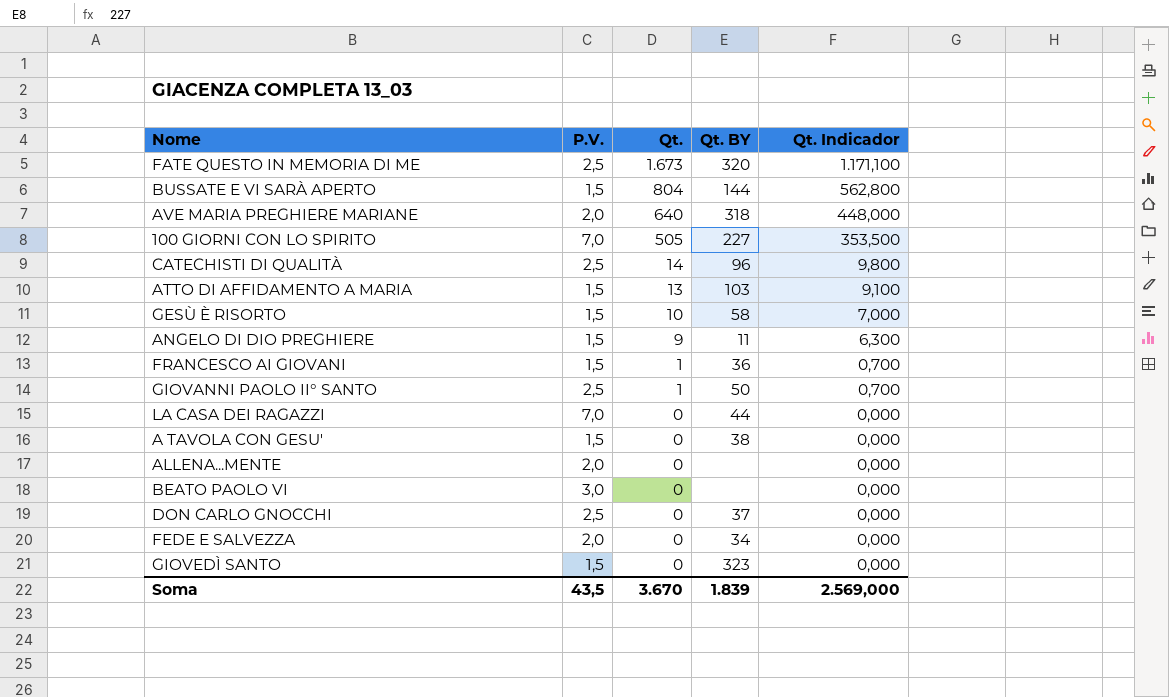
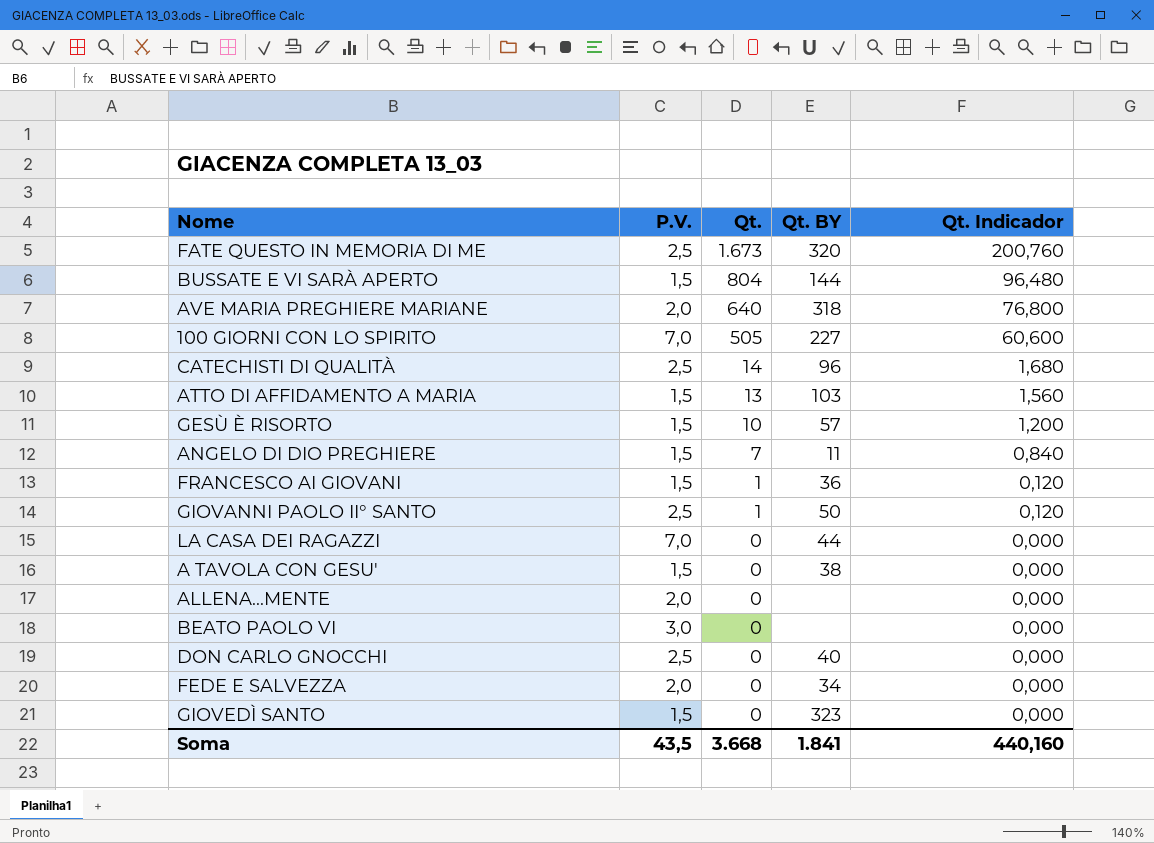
column Qt. Indicador | formula: [Qt.] * 0,7 -> [Qt.] * 0,12
GESÙ È RISORTO | Qt. BY: 58 -> 57
ANGELO DI DIO PREGHIERE | Qt.: 9 -> 7
DON CARLO GNOCCHI | Qt. BY: 37 -> 40
Soma | Qt.: 3.670 -> 3.668
Soma | Qt. BY: 1.839 -> 1.841
Soma | Qt. Indicador: 2.569,000 -> 440,160

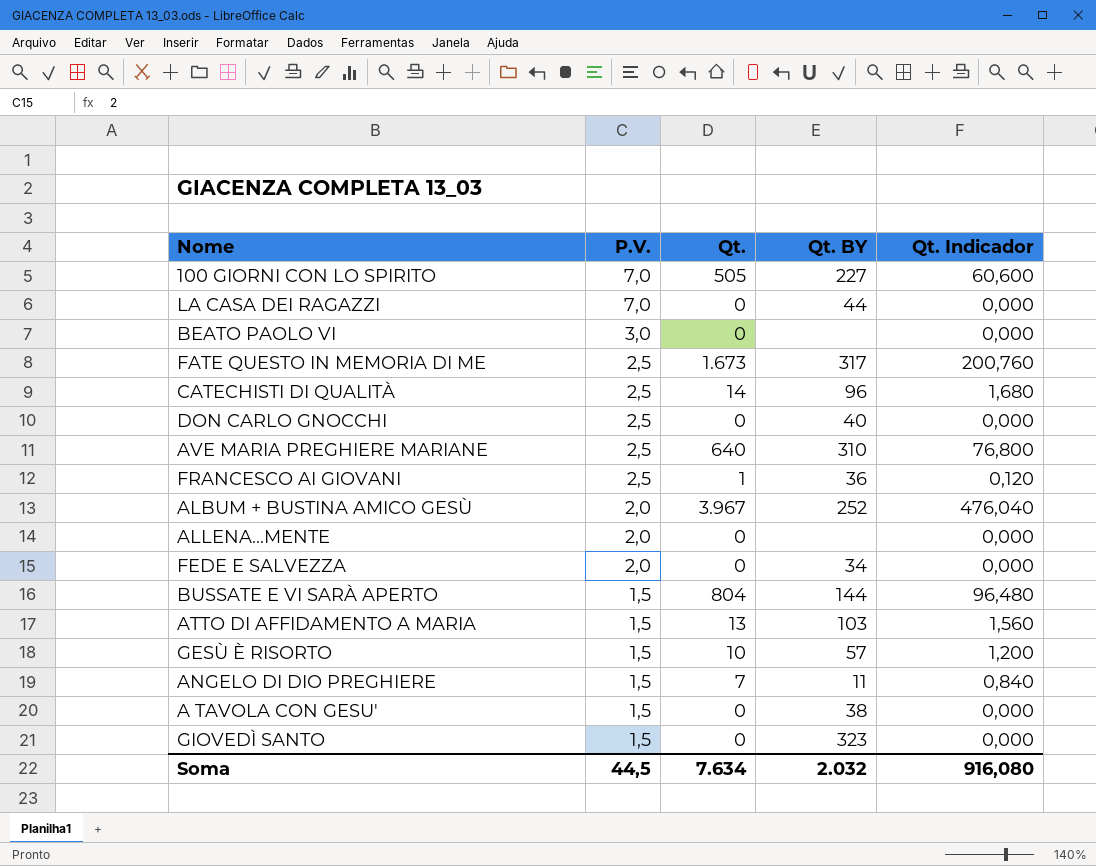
row order: Qt. descending -> P.V. descending
row GIOVANNI PAOLO II° SANTO: 2,5 | 1 | 50 | 0,120 -> none
FATE QUESTO IN MEMORIA DI ME | Qt. BY: 320 -> 317
AVE MARIA PREGHIERE MARIANE | P.V.: 2,0 -> 2,5
AVE MARIA PREGHIERE MARIANE | Qt. BY: 318 -> 310
FRANCESCO AI GIOVANI | P.V.: 1,5 -> 2,5
row ALBUM + BUSTINA AMICO GESÙ: none -> 2,0 | 3.967 | 252 | 476,040
Soma | P.V.: 43,5 -> 44,5
Soma | Qt.: 3.668 -> 7.634
Soma | Qt. BY: 1.841 -> 2.032
Soma | Qt. Indicador: 440,160 -> 916,080

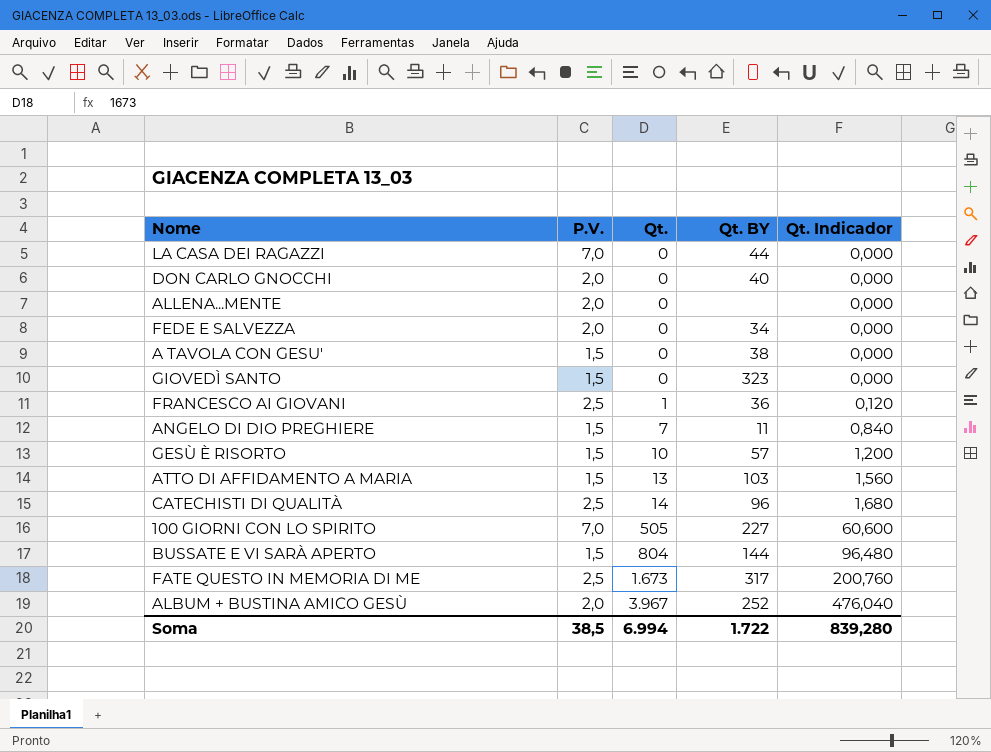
row order: P.V. descending -> Qt. ascending
row BEATO PAOLO VI: 3,0 | 0 | none | 0,000 -> none
row AVE MARIA PREGHIERE MARIANE: 2,5 | 640 | 310 | 76,800 -> none
DON CARLO GNOCCHI | P.V.: 2,5 -> 2,0
Soma | P.V.: 44,5 -> 38,5
Soma | Qt.: 7.634 -> 6.994
Soma | Qt. BY: 2.032 -> 1.722
Soma | Qt. Indicador: 916,080 -> 839,280

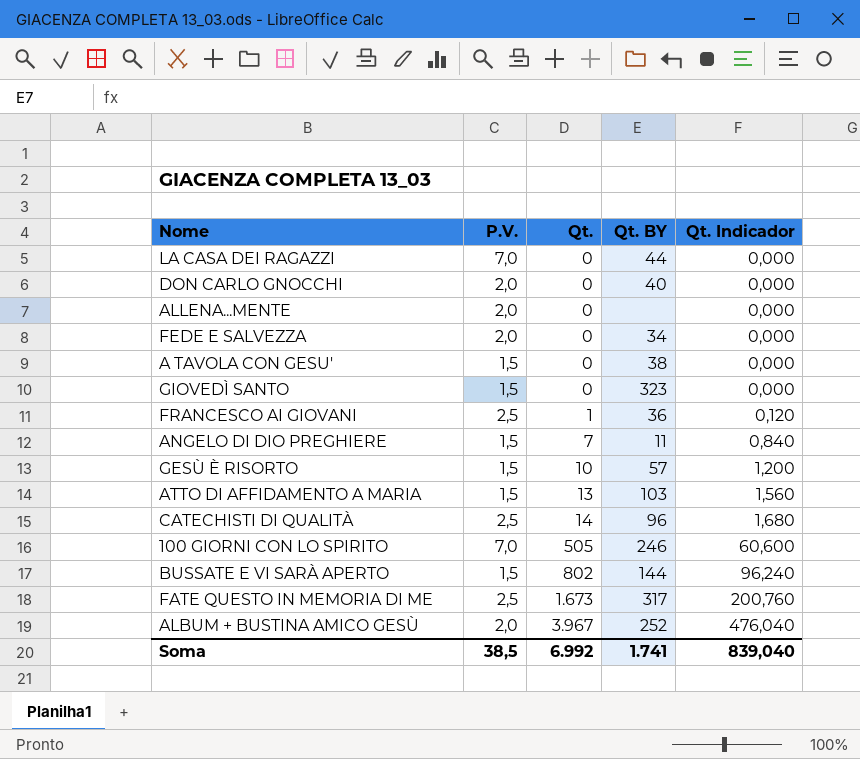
100 GIORNI CON LO SPIRITO | Qt. BY: 227 -> 246
BUSSATE E VI SARÀ APERTO | Qt.: 804 -> 802
BUSSATE E VI SARÀ APERTO | Qt. Indicador: 96,480 -> 96,240
Soma | Qt.: 6.994 -> 6.992
Soma | Qt. BY: 1.722 -> 1.741
Soma | Qt. Indicador: 839,280 -> 839,040

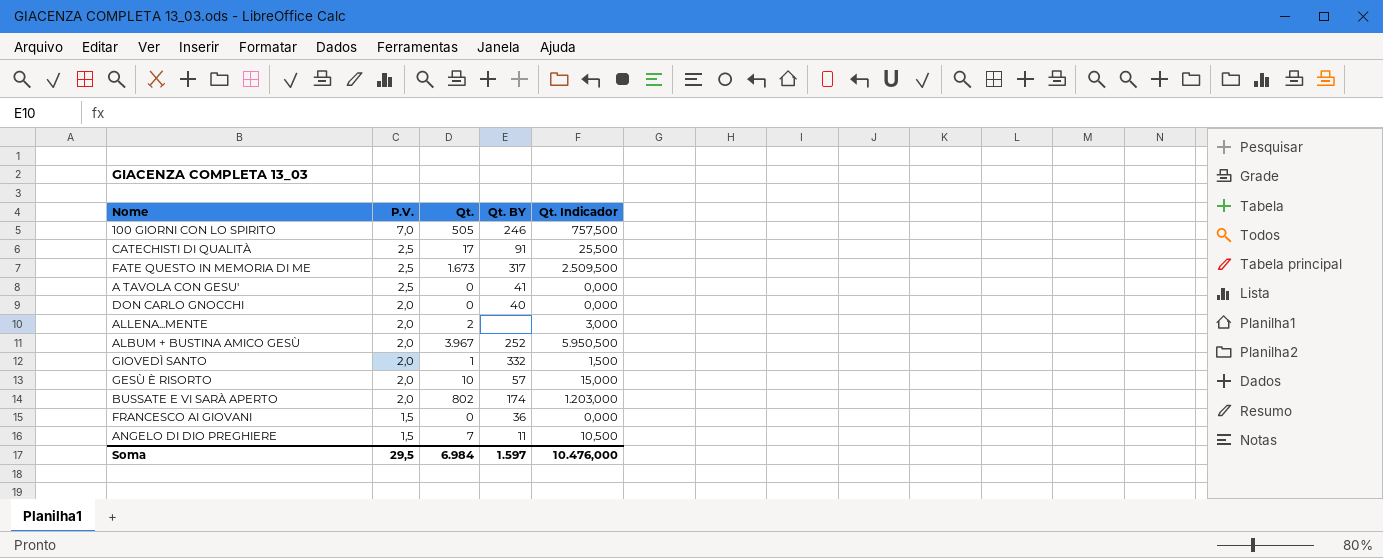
row order: Qt. ascending -> P.V. descending
column Qt. Indicador | formula: [Qt.] * 0,12 -> [Qt.] * 1,5
row LA CASA DEI RAGAZZI: 7,0 | 0 | 44 | 0,000 -> none
row FEDE E SALVEZZA: 2,0 | 0 | 34 | 0,000 -> none
row ATTO DI AFFIDAMENTO A MARIA: 1,5 | 13 | 103 | 1,560 -> none
CATECHISTI DI QUALITÀ | Qt.: 14 -> 17
CATECHISTI DI QUALITÀ | Qt. BY: 96 -> 91
A TAVOLA CON GESU' | P.V.: 1,5 -> 2,5
A TAVOLA CON GESU' | Qt. BY: 38 -> 41
ALLENA...MENTE | Qt.: 0 -> 2
GIOVEDÌ SANTO | P.V.: 1,5 -> 2,0
GIOVEDÌ SANTO | Qt.: 0 -> 1
GIOVEDÌ SANTO | Qt. BY: 323 -> 332
GESÙ È RISORTO | P.V.: 1,5 -> 2,0
BUSSATE E VI SARÀ APERTO | P.V.: 1,5 -> 2,0
BUSSATE E VI SARÀ APERTO | Qt. BY: 144 -> 174
FRANCESCO AI GIOVANI | P.V.: 2,5 -> 1,5
FRANCESCO AI GIOVANI | Qt.: 1 -> 0
Soma | P.V.: 38,5 -> 29,5
Soma | Qt.: 6.992 -> 6.984
Soma | Qt. BY: 1.741 -> 1.597
Soma | Qt. Indicador: 839,040 -> 10.476,000

